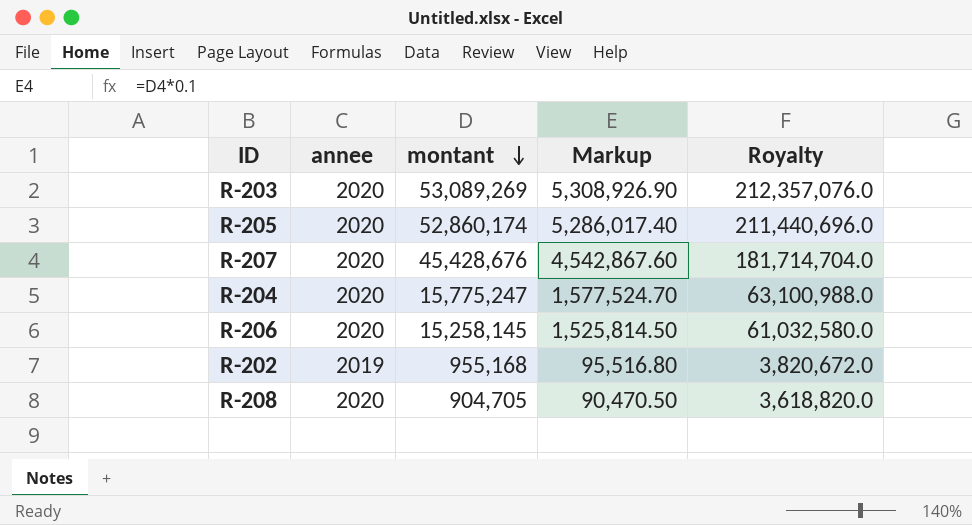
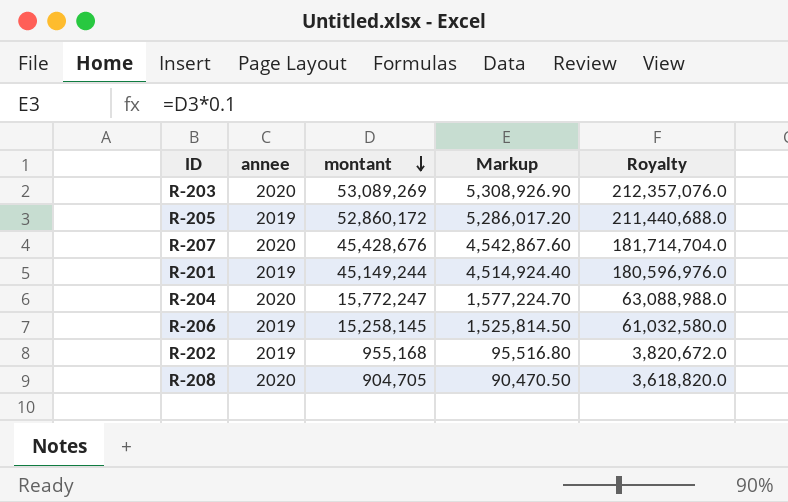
R-205 | annee: 2020 -> 2019
R-205 | montant: 52,860,174 -> 52,860,172
R-205 | Markup: 5,286,017.40 -> 5,286,017.20
R-205 | Royalty: 211,440,696.0 -> 211,440,688.0
row R-201: none -> 2019 | 45,149,244 | 4,514,924.40 | 180,596,976.0
R-204 | montant: 15,775,247 -> 15,772,247
R-204 | Markup: 1,577,524.70 -> 1,577,224.70
R-204 | Royalty: 63,100,988.0 -> 63,088,988.0
R-206 | annee: 2020 -> 2019

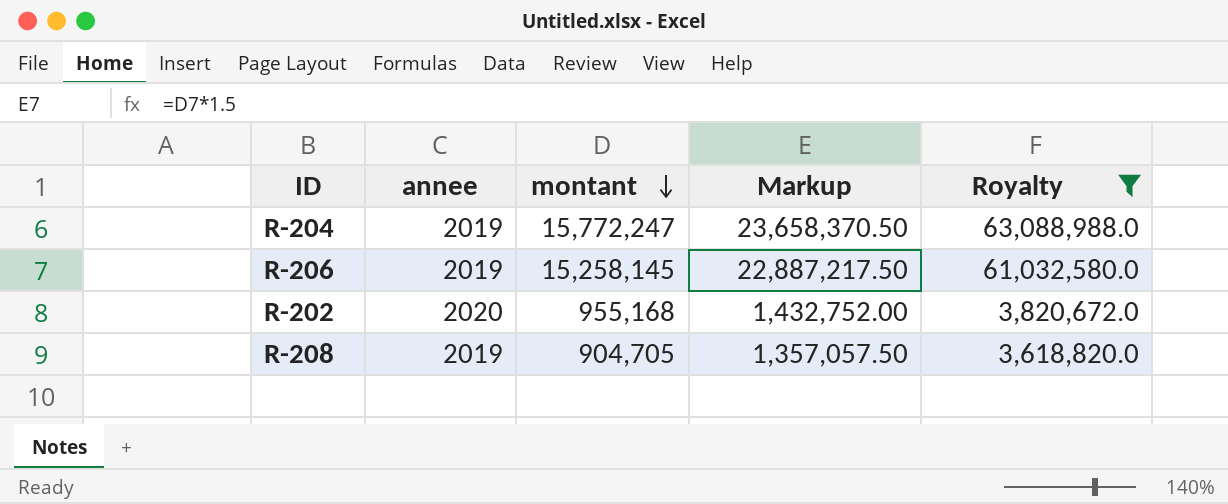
filter: none -> Royalty <= 63,088,988.0
column Markup | formula: [montant] * 0.1 -> [montant] * 1.5
R-204 | annee: 2020 -> 2019
R-202 | annee: 2019 -> 2020
R-208 | annee: 2020 -> 2019

